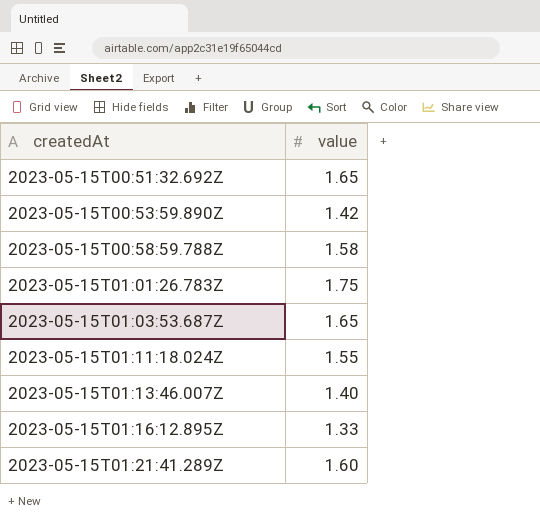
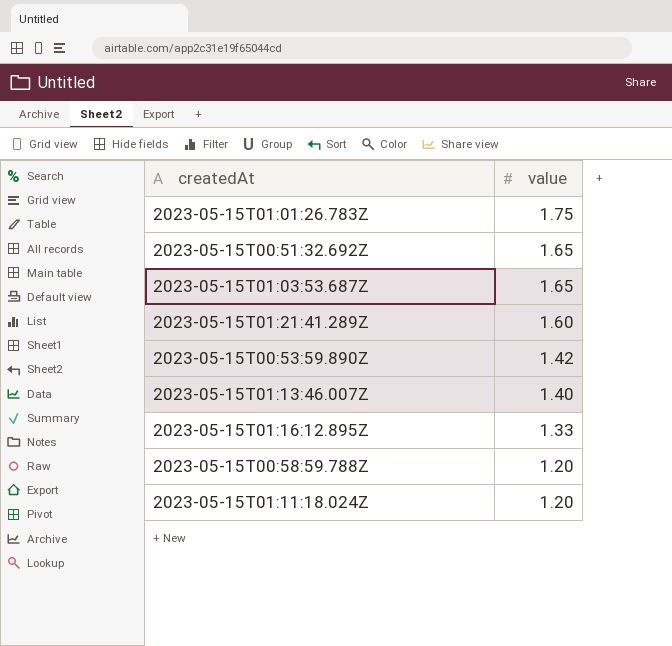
row order: createdAt ascending -> value descending
2023-05-15T00:58:59.788Z | value: 1.58 -> 1.20
2023-05-15T01:11:18.024Z | value: 1.55 -> 1.20

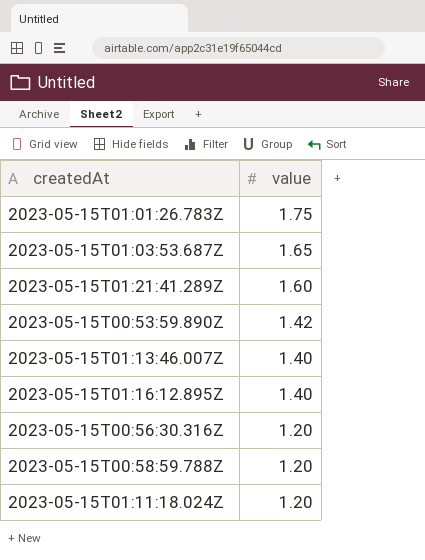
row 2023-05-15T00:51:32.692Z: 1.65 -> none
2023-05-15T01:16:12.895Z | value: 1.33 -> 1.40
row 2023-05-15T00:56:30.316Z: none -> 1.20

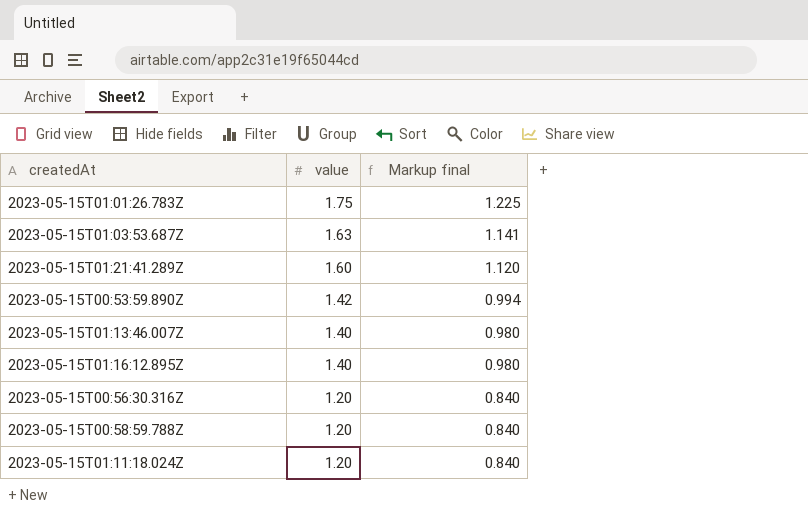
column Markup final | formula: none -> [value] * 0.7
2023-05-15T01:03:53.687Z | value: 1.65 -> 1.63

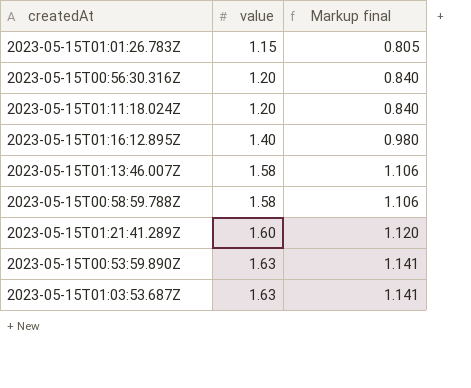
row order: value descending -> value ascending
2023-05-15T01:01:26.783Z | value: 1.75 -> 1.15
2023-05-15T01:01:26.783Z | Markup final: 1.225 -> 0.805
2023-05-15T01:13:46.007Z | value: 1.40 -> 1.58
2023-05-15T01:13:46.007Z | Markup final: 0.980 -> 1.106
2023-05-15T00:58:59.788Z | value: 1.20 -> 1.58
2023-05-15T00:58:59.788Z | Markup final: 0.840 -> 1.106
2023-05-15T00:53:59.890Z | value: 1.42 -> 1.63
2023-05-15T00:53:59.890Z | Markup final: 0.994 -> 1.141

